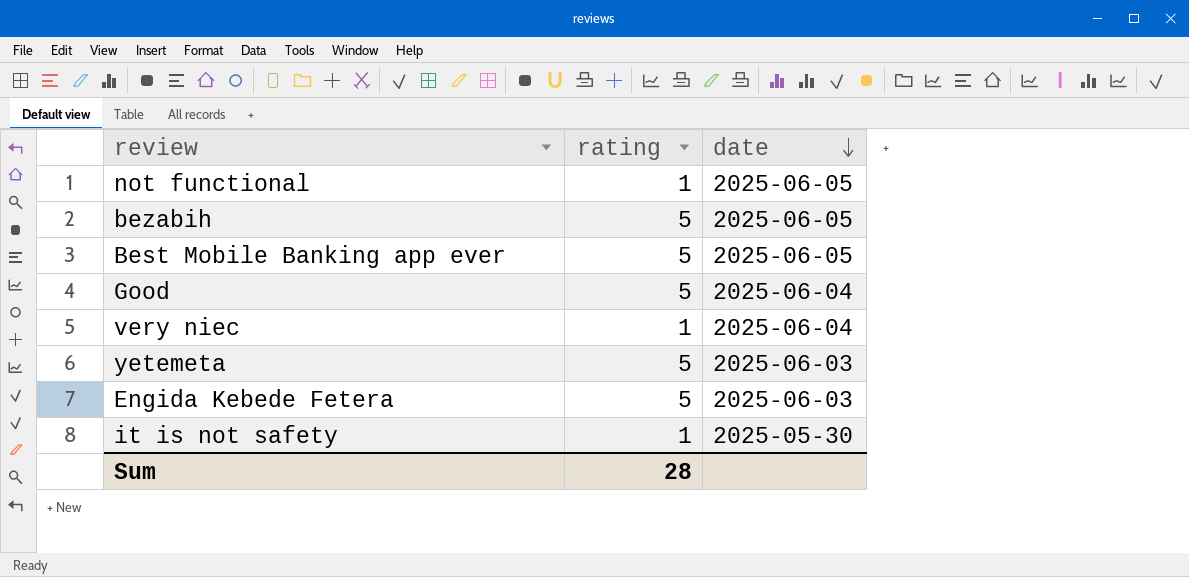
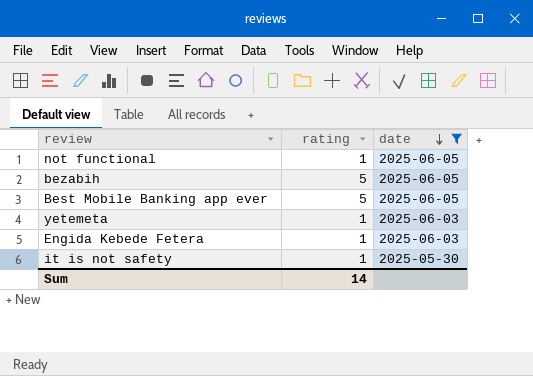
filter: none -> date != 2025-06-04
yetemeta | rating: 5 -> 1
Engida Kebede Fetera | rating: 5 -> 1
Sum | rating: 28 -> 14

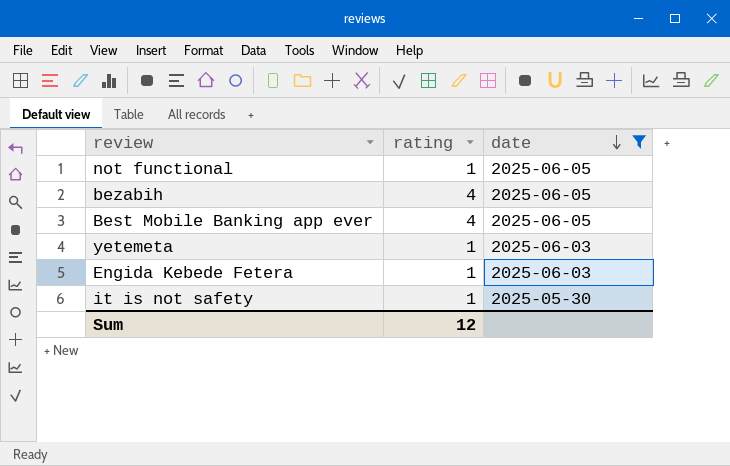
bezabih | rating: 5 -> 4
Best Mobile Banking app ever | rating: 5 -> 4
Sum | rating: 14 -> 12

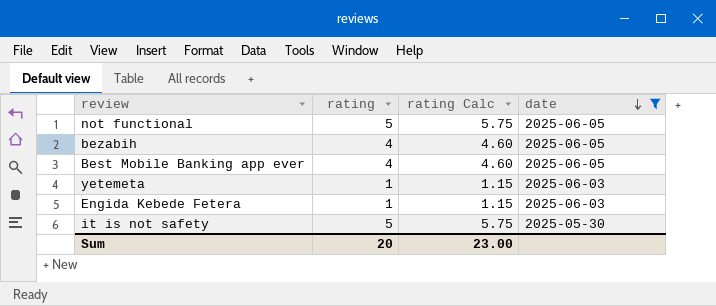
column rating Calc | formula: none -> [rating] * 1.15
not functional | rating: 1 -> 5
it is not safety | rating: 1 -> 5
Sum | rating: 12 -> 20

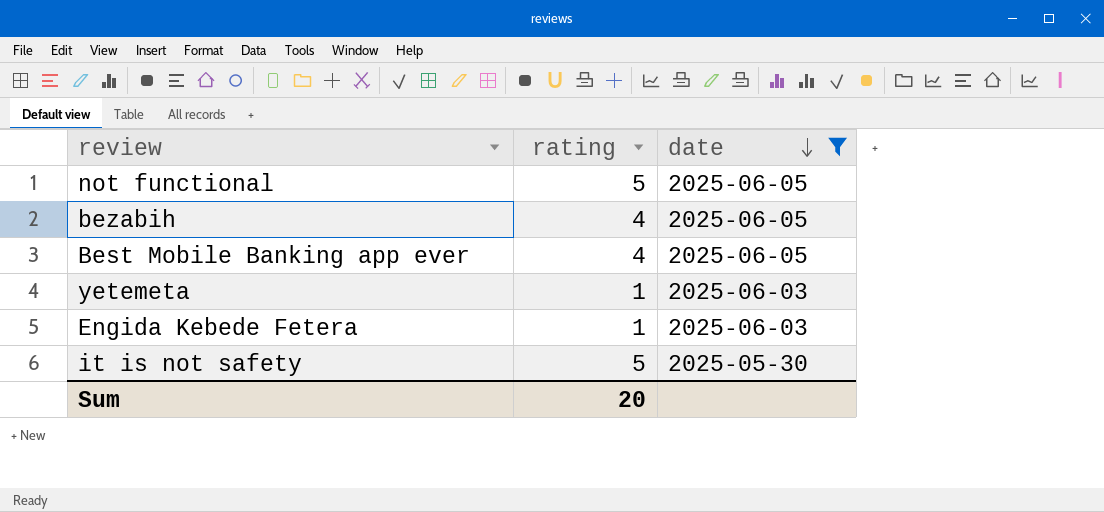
column rating Calc | formula: [rating] * 1.15 -> none

